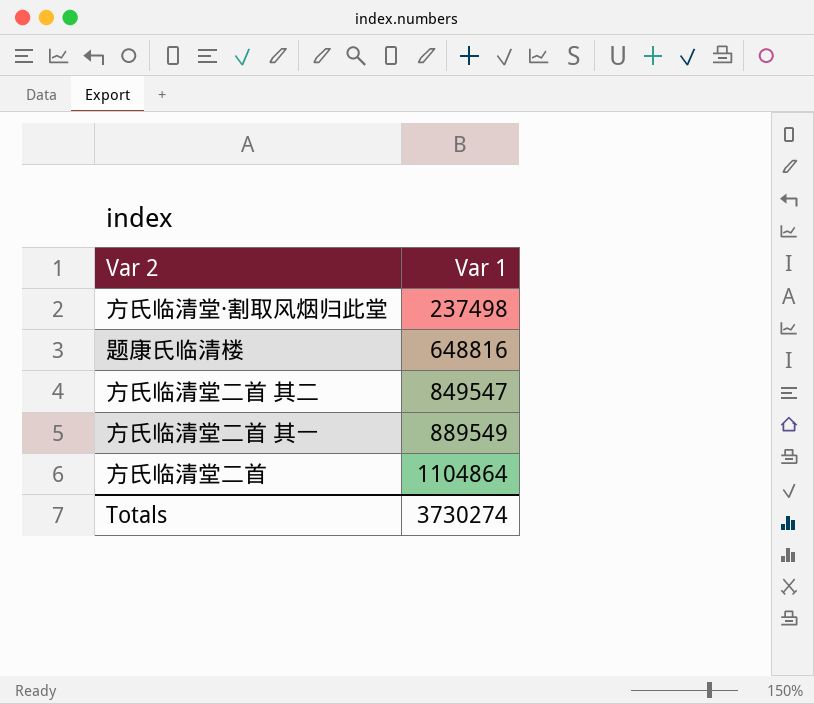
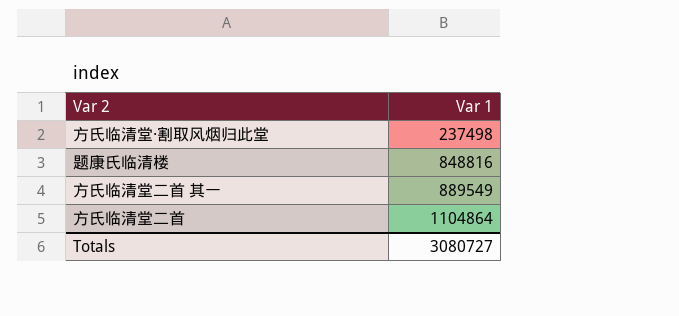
row 方氏临清堂二首 其二: 849547 -> none
题康氏临清楼 | Var 1: 648816 -> 848816
Totals | Var 1: 3730274 -> 3080727

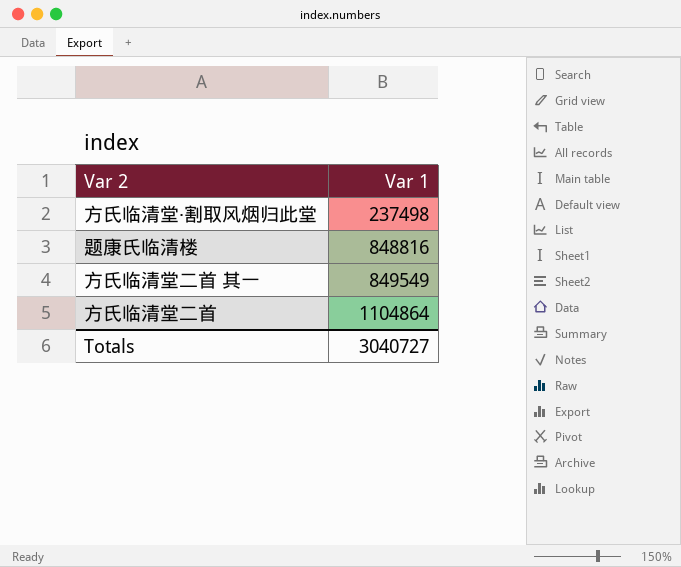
方氏临清堂二首 其一 | Var 1: 889549 -> 849549
Totals | Var 1: 3080727 -> 3040727

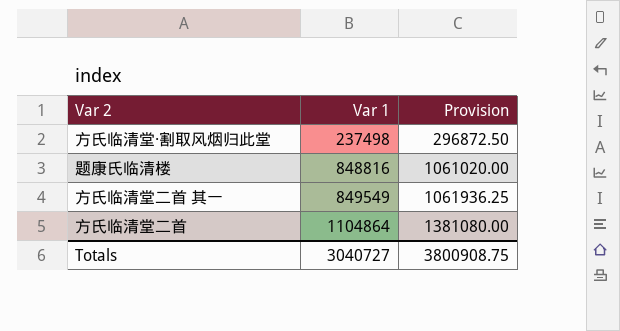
column Provision | formula: none -> [Var 1] * 1.25

